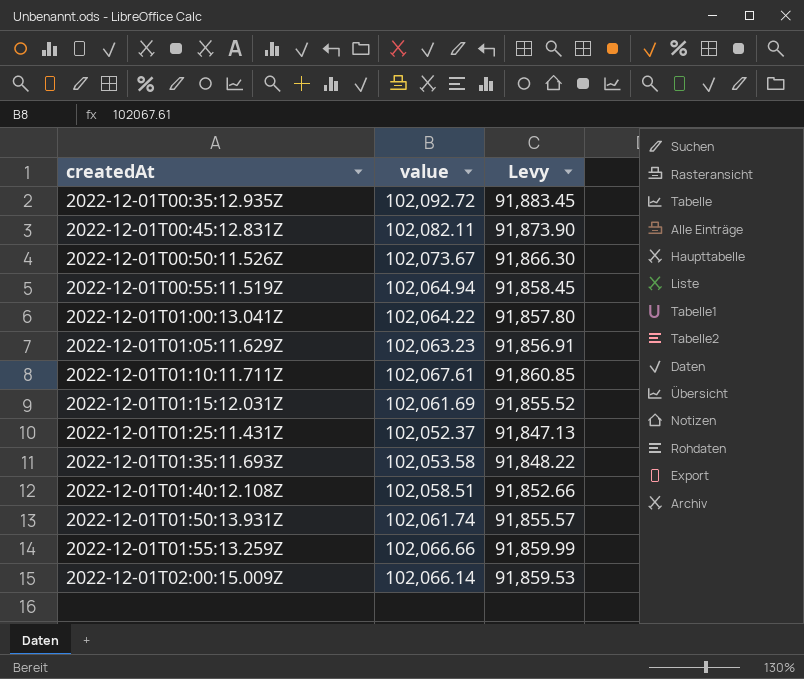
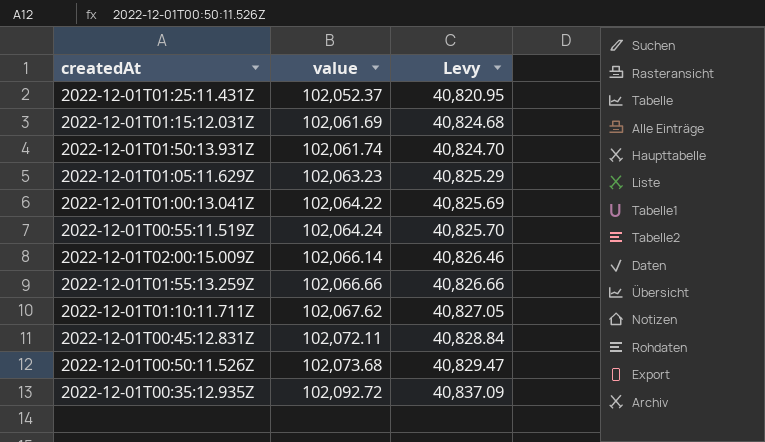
row order: createdAt ascending -> value ascending
column Levy | formula: [value] * 0.9 -> [value] * 0.4
row 2022-12-01T01:35:11.693Z: 102,053.58 | 91,848.22 -> none
row 2022-12-01T01:40:12.108Z: 102,058.51 | 91,852.66 -> none
2022-12-01T00:55:11.519Z | value: 102,064.94 -> 102,064.24
2022-12-01T01:10:11.711Z | value: 102,067.61 -> 102,067.62
2022-12-01T00:45:12.831Z | value: 102,082.11 -> 102,072.11
2022-12-01T00:50:11.526Z | value: 102,073.67 -> 102,073.68

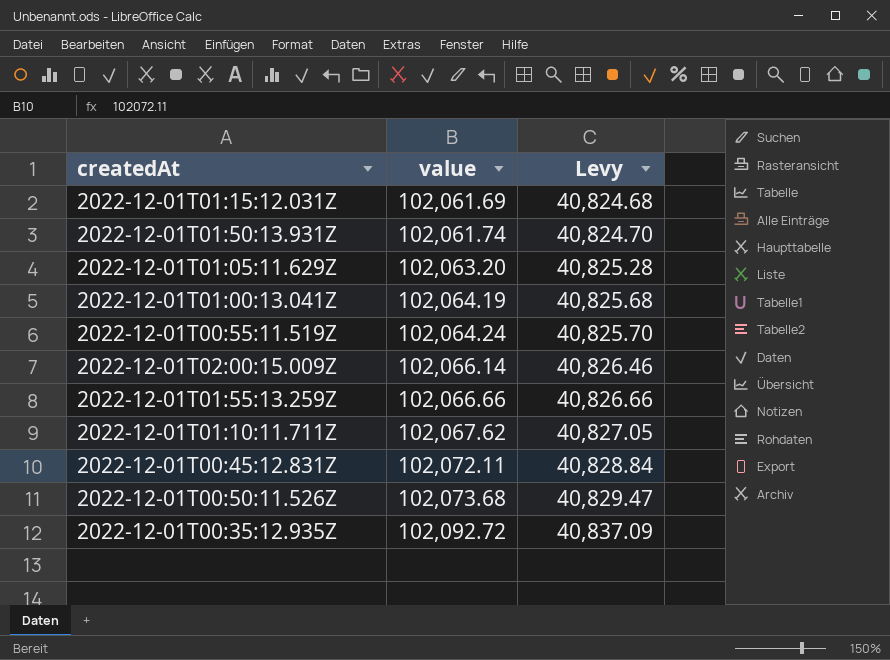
row 2022-12-01T01:25:11.431Z: 102,052.37 | 40,820.95 -> none
2022-12-01T01:05:11.629Z | value: 102,063.23 -> 102,063.20
2022-12-01T01:05:11.629Z | Levy: 40,825.29 -> 40,825.28
2022-12-01T01:00:13.041Z | value: 102,064.22 -> 102,064.19
2022-12-01T01:00:13.041Z | Levy: 40,825.69 -> 40,825.68

